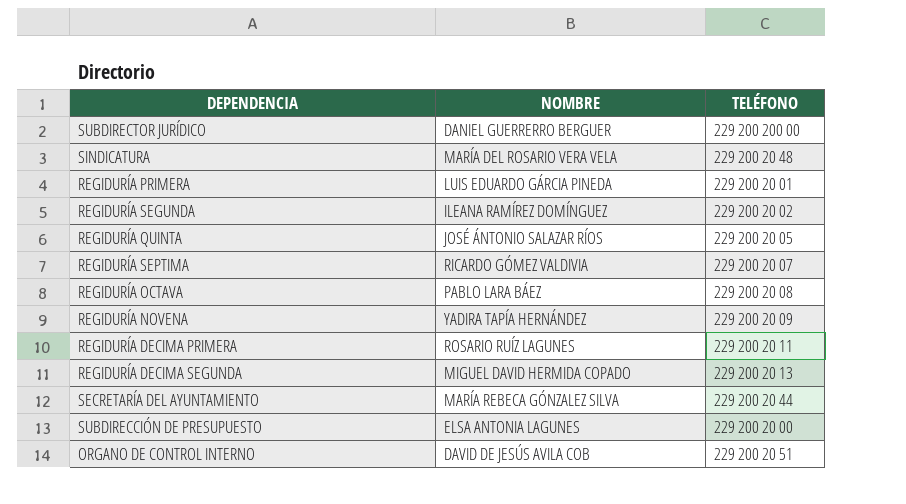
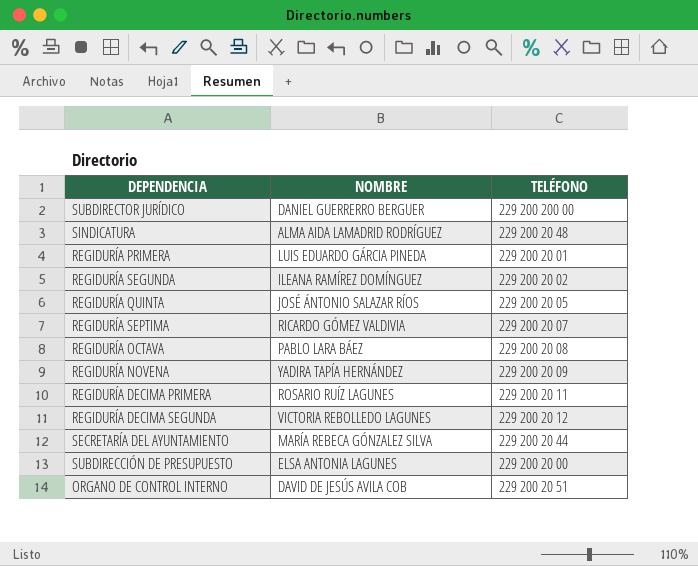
SINDICATURA | NOMBRE: MARÍA DEL ROSARIO VERA VELA -> ALMA AIDA LAMADRID RODRÍGUEZ
REGIDURÍA DECIMA SEGUNDA | NOMBRE: MIGUEL DAVID HERMIDA COPADO -> VICTORIA REBOLLEDO LAGUNES
REGIDURÍA DECIMA SEGUNDA | TELÉFONO: 229 200 20 13 -> 229 200 20 12

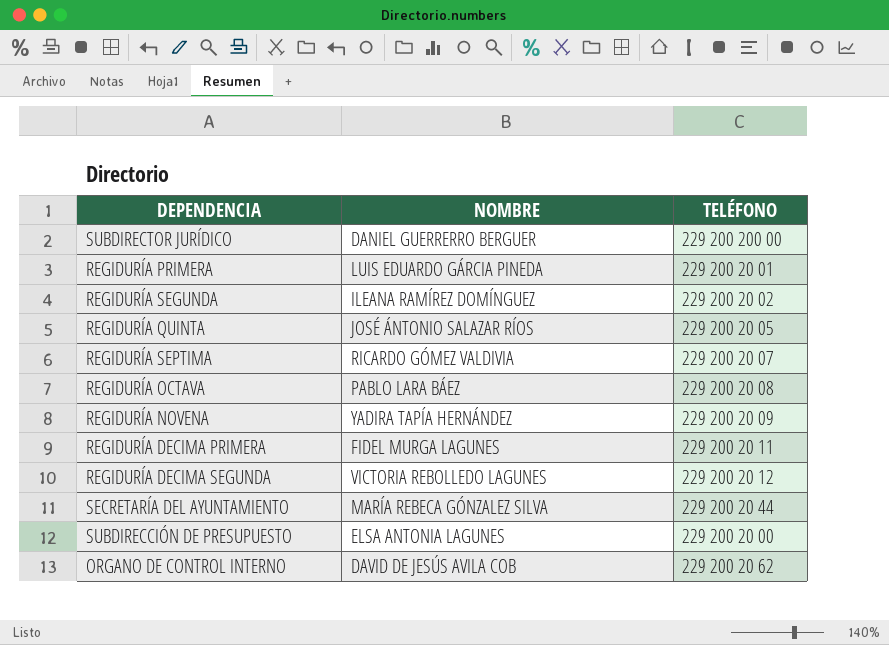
row SINDICATURA: ALMA AIDA LAMADRID RODRÍGUEZ | 229 200 20 48 -> none
REGIDURÍA DECIMA PRIMERA | NOMBRE: ROSARIO RUÍZ LAGUNES -> FIDEL MURGA LAGUNES
ORGANO DE CONTROL INTERNO | TELÉFONO: 229 200 20 51 -> 229 200 20 62

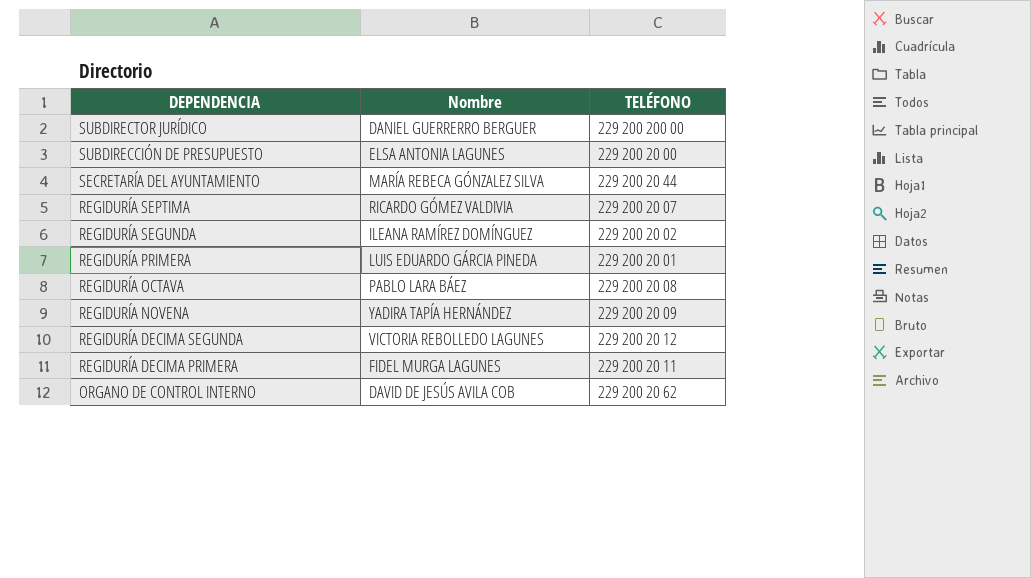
row order: none -> DEPENDENCIA descending
column name: NOMBRE -> Nombre
row REGIDURÍA QUINTA: JOSÉ ÁNTONIO SALAZAR RÍOS | 229 200 20 05 -> none

